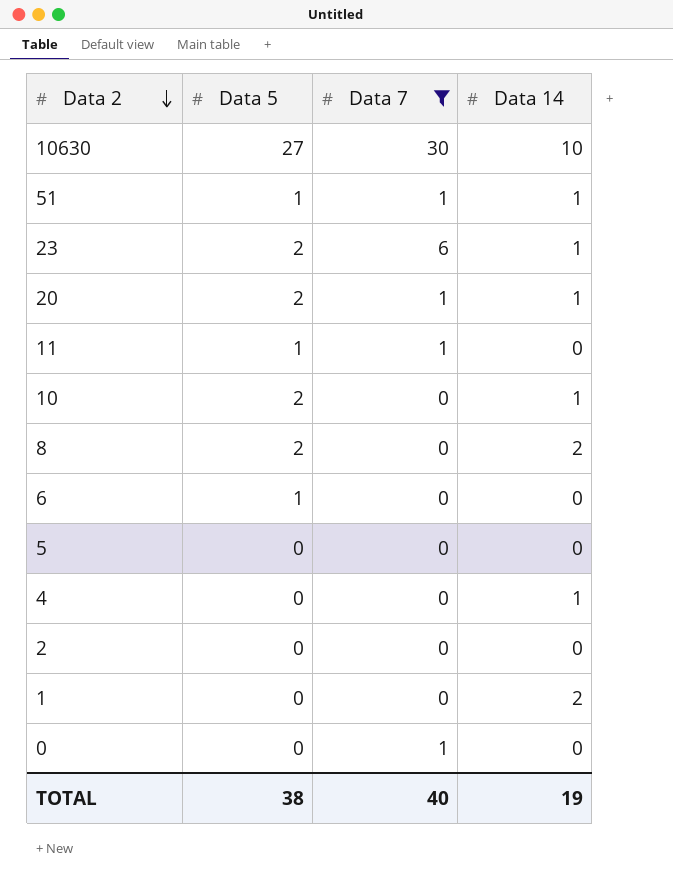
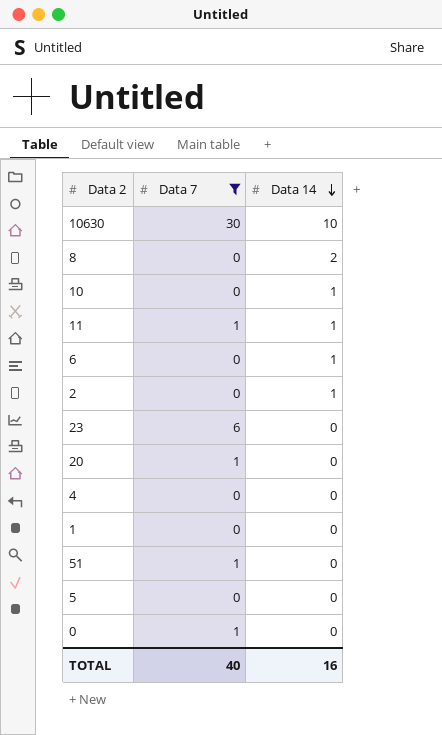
row order: Data 2 descending -> Data 14 descending
column Data 5 | position: 2 -> none
11 | Data 14: 0 -> 1
6 | Data 14: 0 -> 1
2 | Data 14: 0 -> 1
23 | Data 14: 1 -> 0
20 | Data 14: 1 -> 0
4 | Data 14: 1 -> 0
1 | Data 14: 2 -> 0
51 | Data 14: 1 -> 0
TOTAL | Data 14: 19 -> 16

